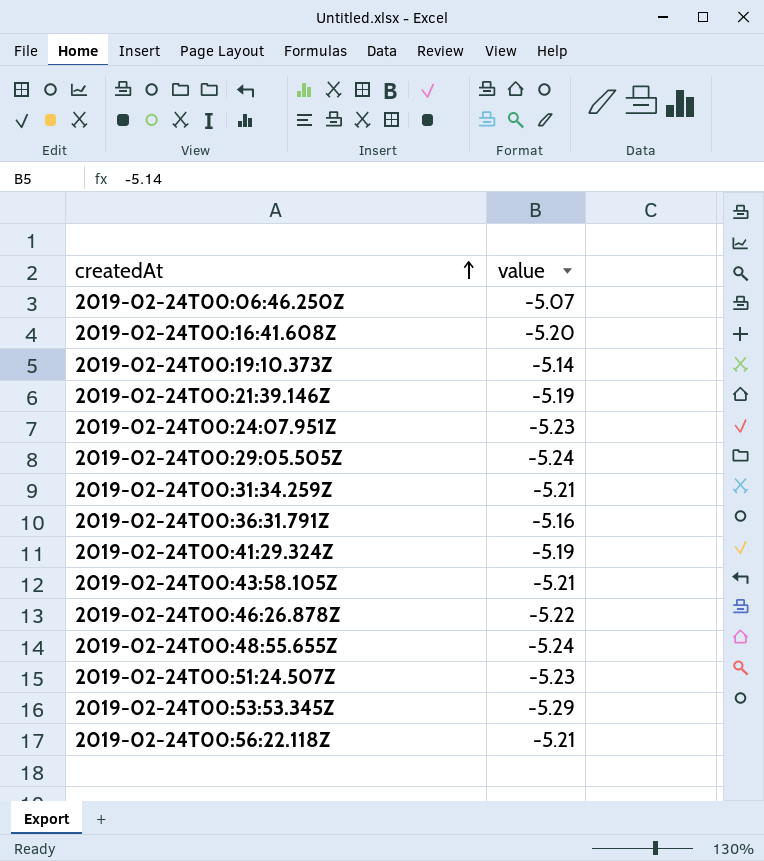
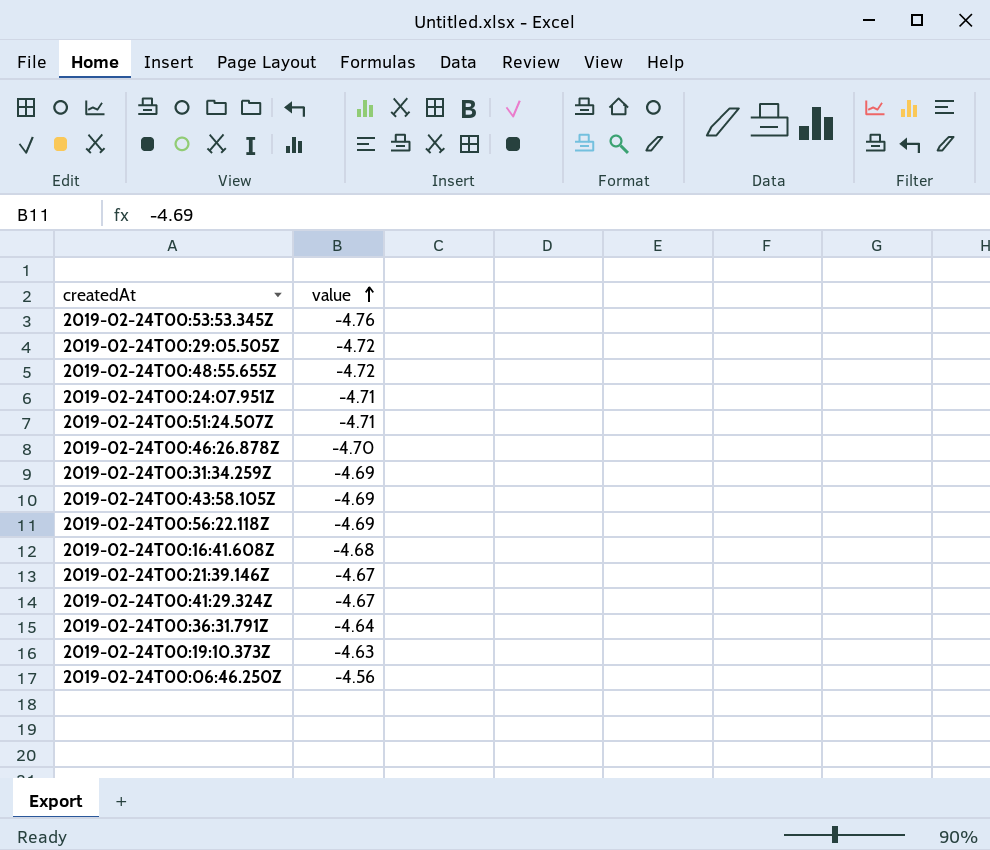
row order: createdAt ascending -> value ascending
2019-02-24T00:53:53.345Z | value: -5.29 -> -4.76
2019-02-24T00:29:05.505Z | value: -5.24 -> -4.72
2019-02-24T00:48:55.655Z | value: -5.24 -> -4.72
2019-02-24T00:24:07.951Z | value: -5.23 -> -4.71
2019-02-24T00:51:24.507Z | value: -5.23 -> -4.71
2019-02-24T00:46:26.878Z | value: -5.22 -> -4.70
2019-02-24T00:31:34.259Z | value: -5.21 -> -4.69
2019-02-24T00:43:58.105Z | value: -5.21 -> -4.69
2019-02-24T00:56:22.118Z | value: -5.21 -> -4.69
2019-02-24T00:16:41.608Z | value: -5.20 -> -4.68
2019-02-24T00:21:39.146Z | value: -5.19 -> -4.67
2019-02-24T00:41:29.324Z | value: -5.19 -> -4.67
2019-02-24T00:36:31.791Z | value: -5.16 -> -4.64
2019-02-24T00:19:10.373Z | value: -5.14 -> -4.63
2019-02-24T00:06:46.250Z | value: -5.07 -> -4.56

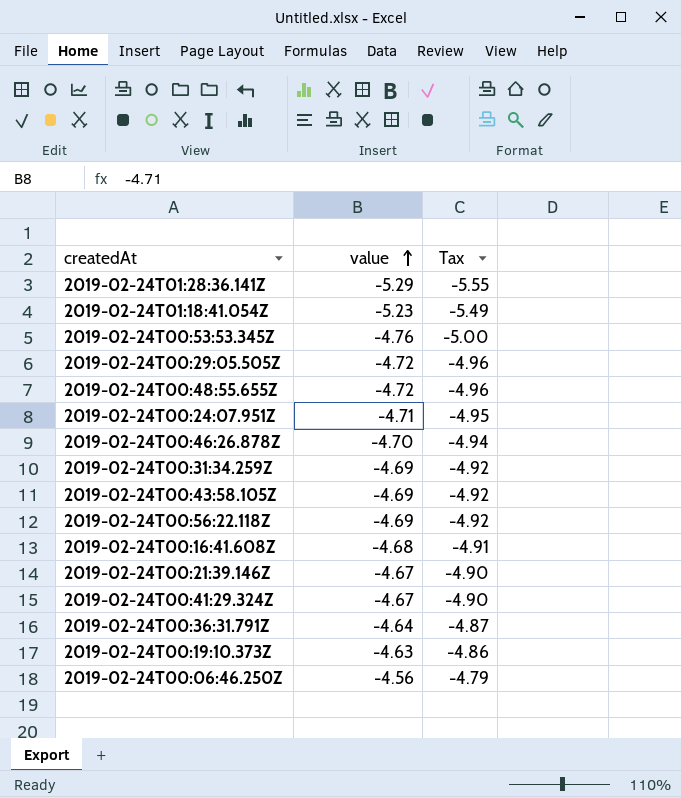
column Tax | formula: none -> [value] * 1.05
row 2019-02-24T00:51:24.507Z: -4.71 -> none
row 2019-02-24T01:28:36.141Z: none -> -5.29 | -5.55
row 2019-02-24T01:18:41.054Z: none -> -5.23 | -5.49

